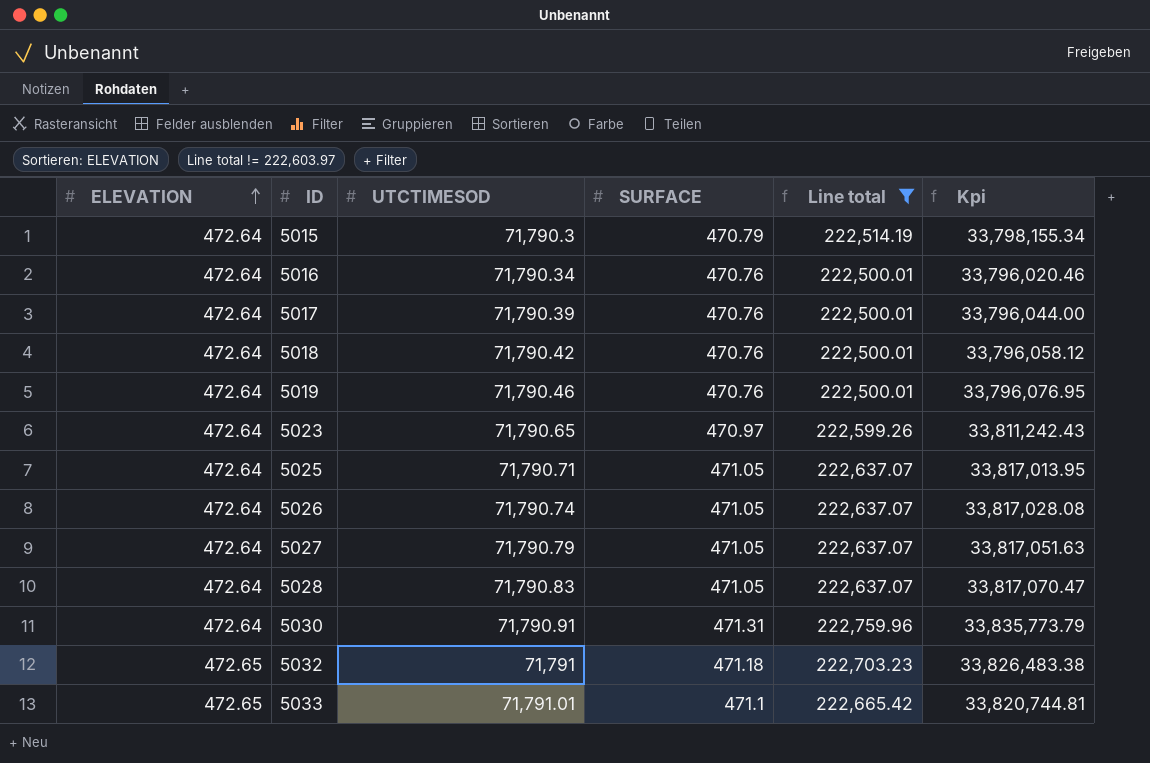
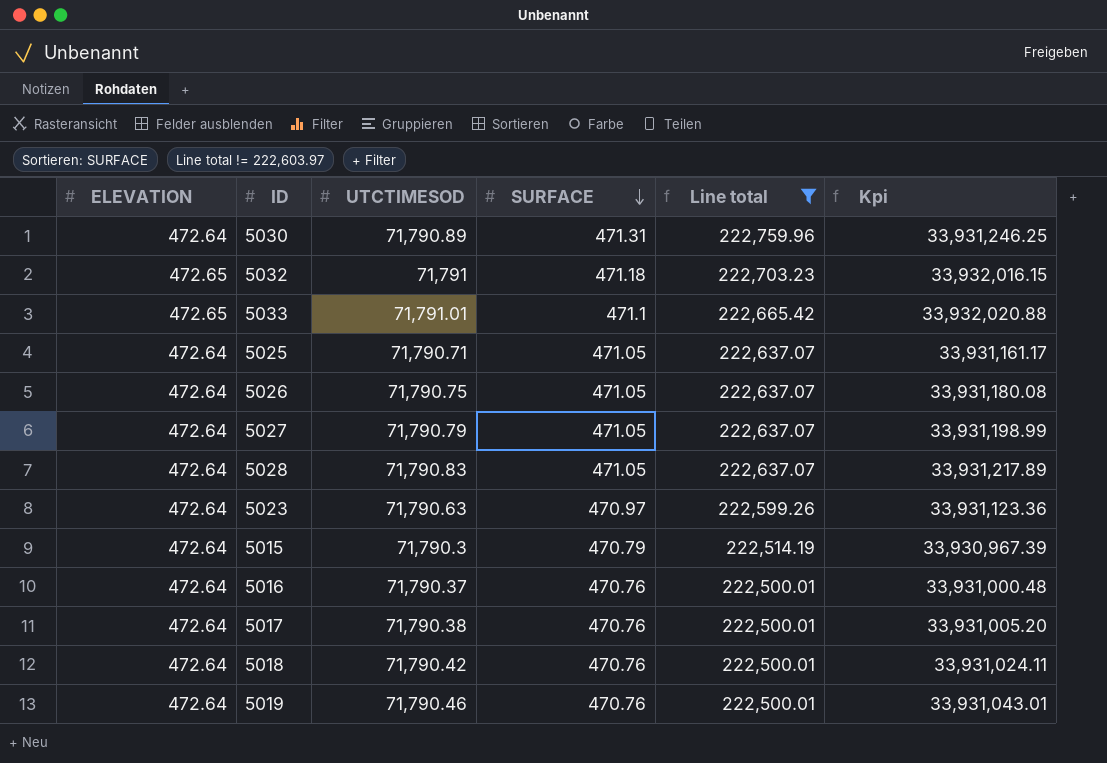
row order: ELEVATION ascending -> SURFACE descending
column Kpi | formula: [UTCTIMESOD] * [SURFACE] -> [ELEVATION] * [UTCTIMESOD]
5030 | UTCTIMESOD: 71,790.91 -> 71,790.89
5026 | UTCTIMESOD: 71,790.74 -> 71,790.75
5023 | UTCTIMESOD: 71,790.65 -> 71,790.63
5016 | UTCTIMESOD: 71,790.34 -> 71,790.37
5017 | UTCTIMESOD: 71,790.39 -> 71,790.38

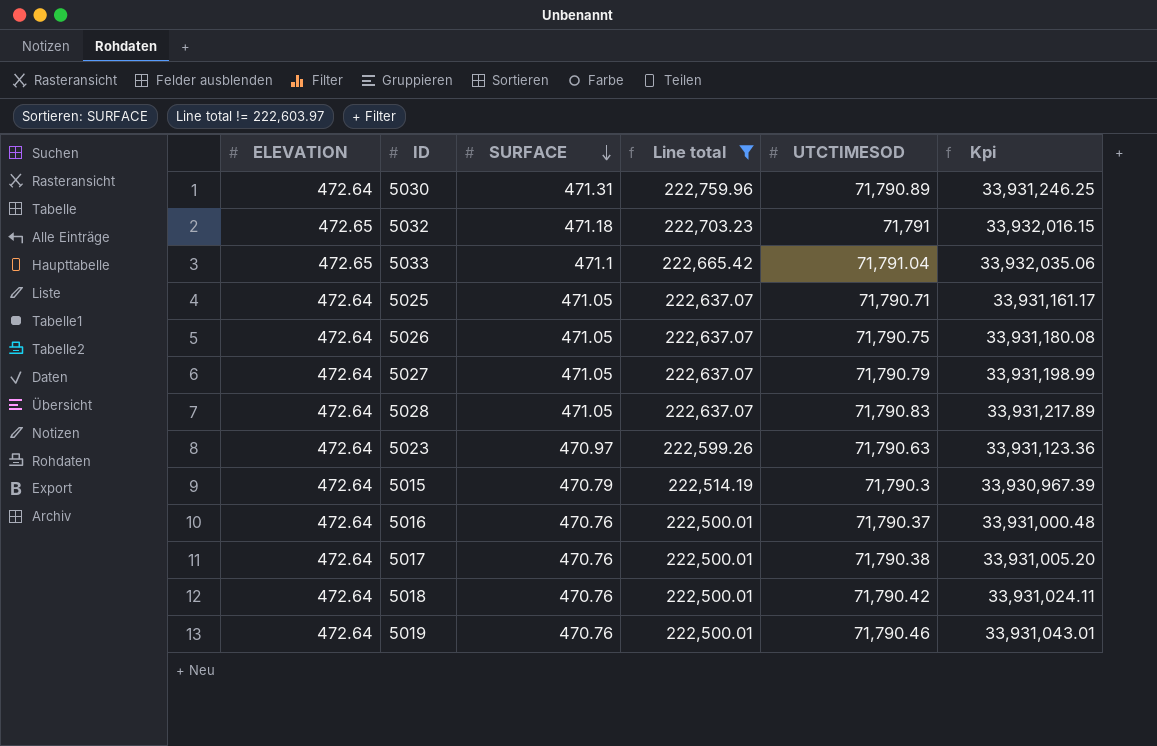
column UTCTIMESOD | position: 3 -> 5
5033 | UTCTIMESOD: 71,791.01 -> 71,791.04
5033 | Kpi: 33,932,020.88 -> 33,932,035.06

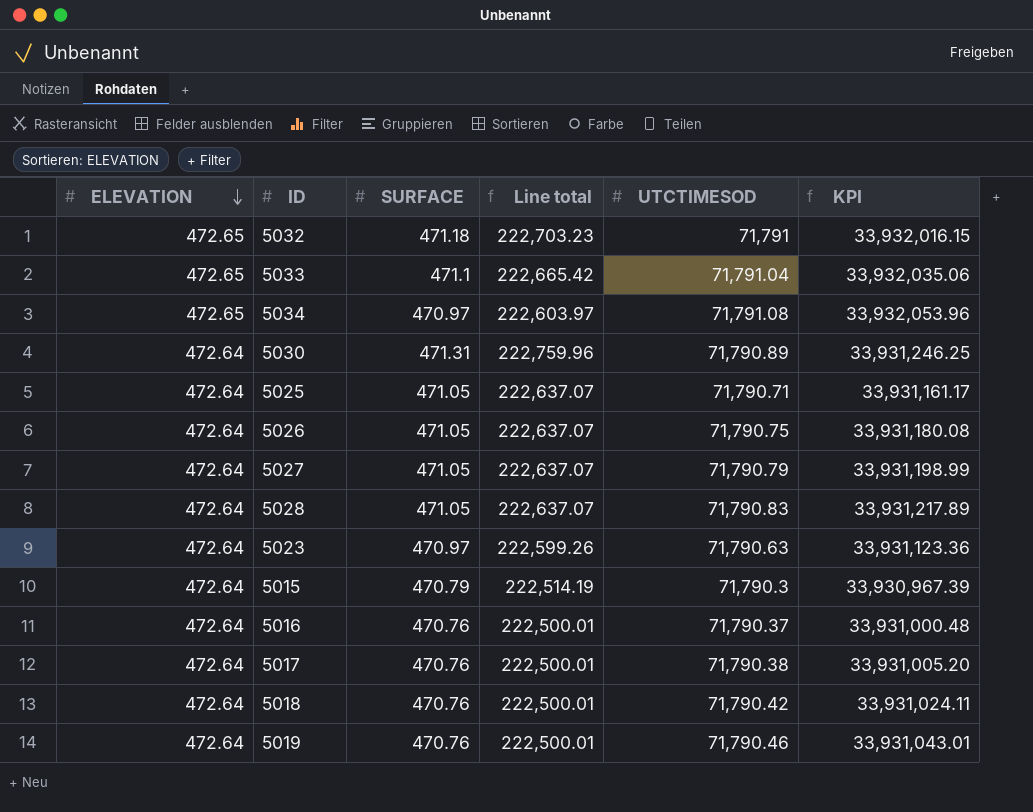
filter: Line total != 222,603.97 -> none
row order: SURFACE descending -> ELEVATION descending
column name: Kpi -> KPI

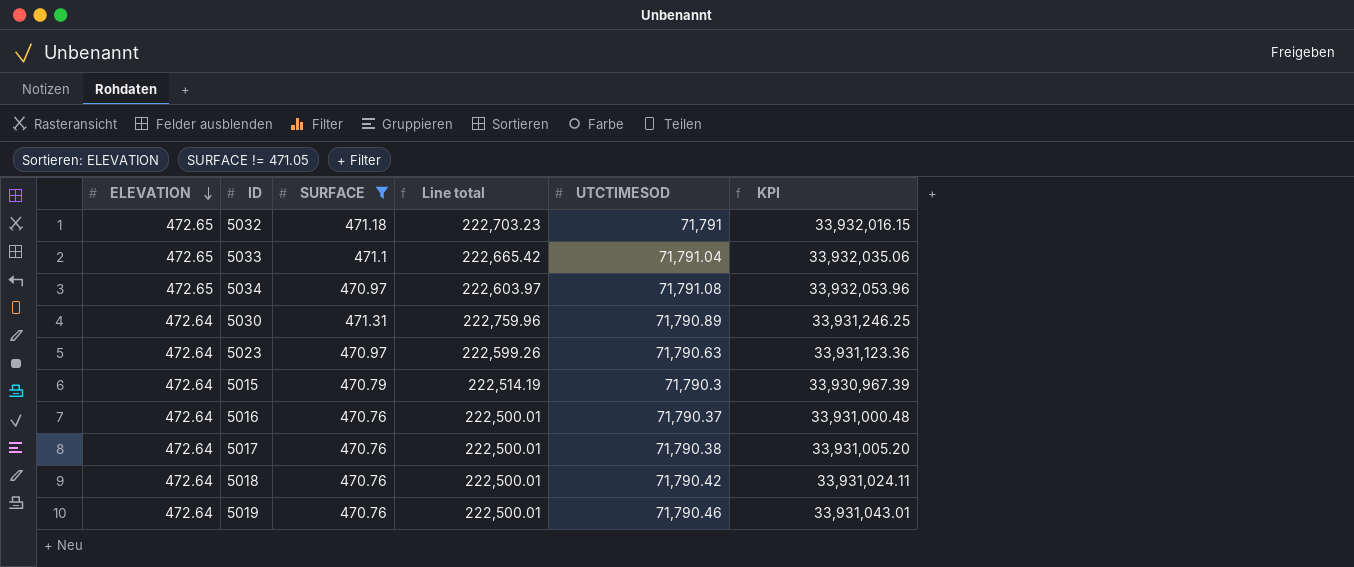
filter: none -> SURFACE != 471.05

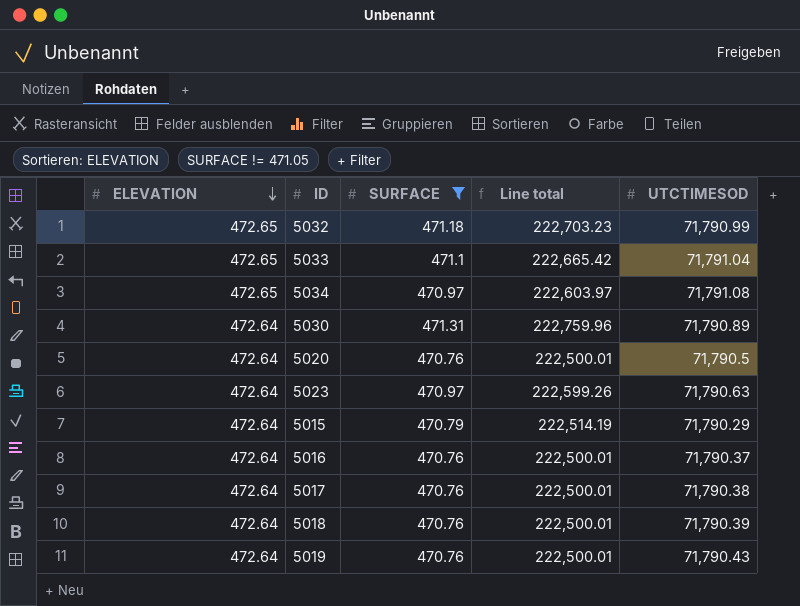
column KPI | formula: [ELEVATION] * [UTCTIMESOD] -> none
5032 | UTCTIMESOD: 71,791 -> 71,790.99
row 5020: none -> 472.64 | 470.76 | 222,500.01 | 71,790.5
5015 | UTCTIMESOD: 71,790.3 -> 71,790.29
5018 | UTCTIMESOD: 71,790.42 -> 71,790.39
5019 | UTCTIMESOD: 71,790.46 -> 71,790.43

